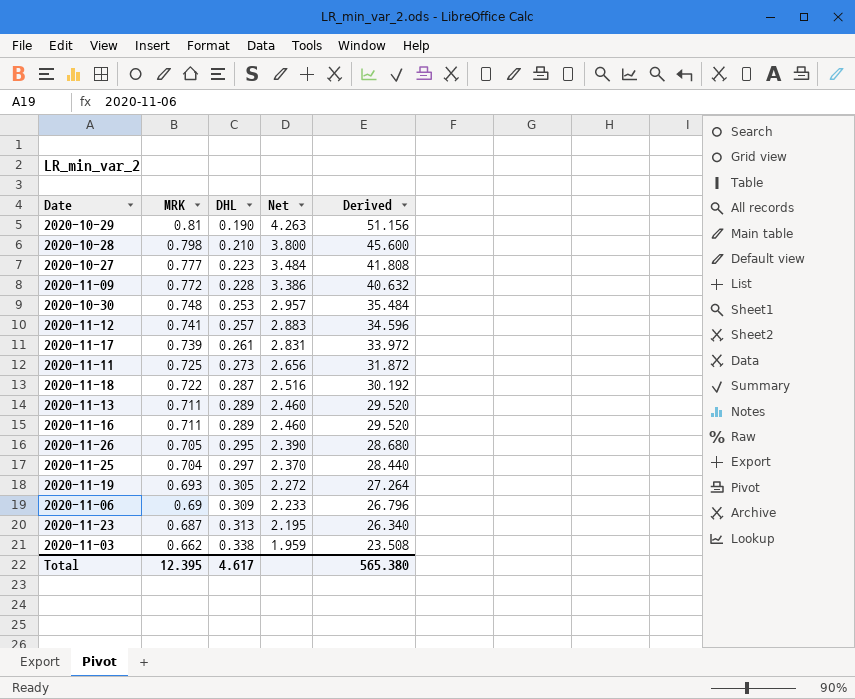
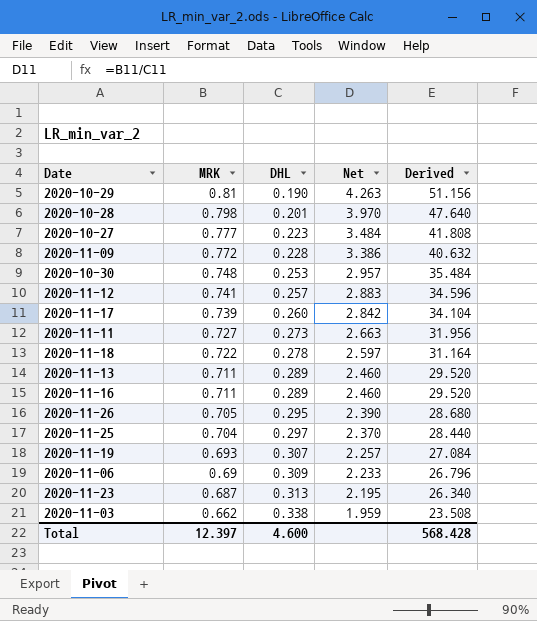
2020-10-28 | DHL: 0.210 -> 0.201
2020-10-28 | Net: 3.800 -> 3.970
2020-10-28 | Derived: 45.600 -> 47.640
2020-11-17 | DHL: 0.261 -> 0.260
2020-11-17 | Net: 2.831 -> 2.842
2020-11-17 | Derived: 33.972 -> 34.104
2020-11-11 | MRK: 0.725 -> 0.727
2020-11-11 | Net: 2.656 -> 2.663
2020-11-11 | Derived: 31.872 -> 31.956
2020-11-18 | DHL: 0.287 -> 0.278
2020-11-18 | Net: 2.516 -> 2.597
2020-11-18 | Derived: 30.192 -> 31.164
2020-11-19 | DHL: 0.305 -> 0.307
2020-11-19 | Net: 2.272 -> 2.257
2020-11-19 | Derived: 27.264 -> 27.084
Total | MRK: 12.395 -> 12.397
Total | DHL: 4.617 -> 4.600
Total | Derived: 565.380 -> 568.428

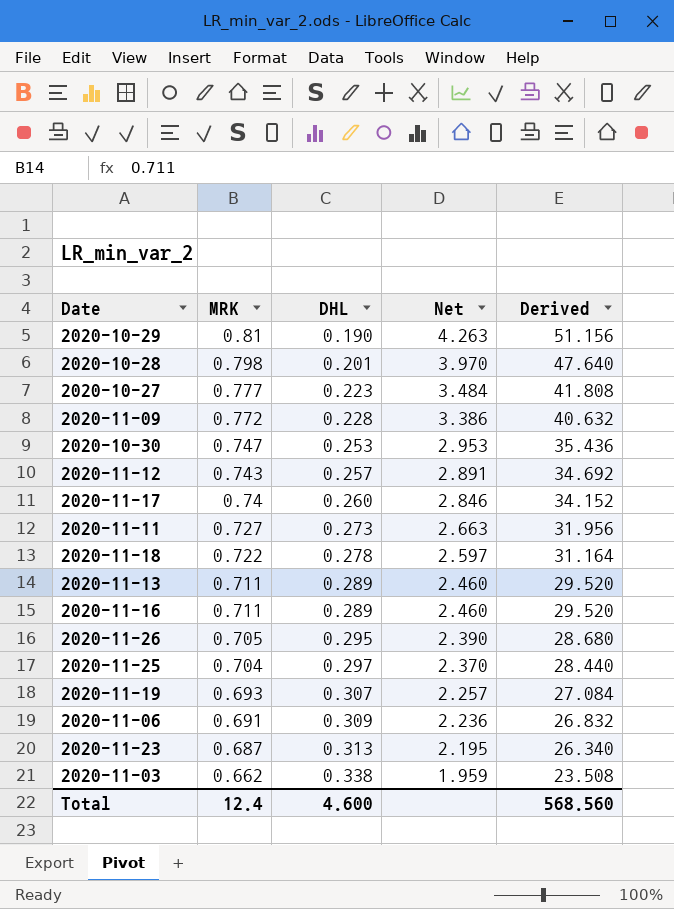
2020-10-30 | MRK: 0.748 -> 0.747
2020-10-30 | Net: 2.957 -> 2.953
2020-10-30 | Derived: 35.484 -> 35.436
2020-11-12 | MRK: 0.741 -> 0.743
2020-11-12 | Net: 2.883 -> 2.891
2020-11-12 | Derived: 34.596 -> 34.692
2020-11-17 | MRK: 0.739 -> 0.74
2020-11-17 | Net: 2.842 -> 2.846
2020-11-17 | Derived: 34.104 -> 34.152
2020-11-06 | MRK: 0.69 -> 0.691
2020-11-06 | Net: 2.233 -> 2.236
2020-11-06 | Derived: 26.796 -> 26.832
Total | MRK: 12.397 -> 12.4
Total | Derived: 568.428 -> 568.560

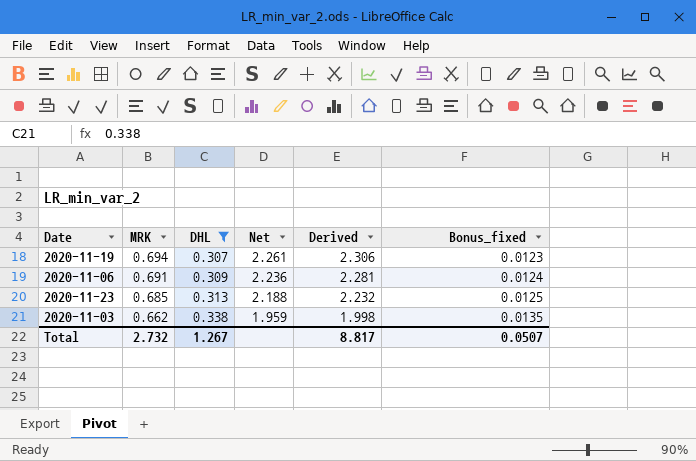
filter: none -> DHL >= 0.307
column Derived | formula: [Net] * 12 -> [Net] * 1.02
column Bonus_fixed | formula: none -> [DHL] * 0.04
2020-11-19 | MRK: 0.693 -> 0.694
2020-11-19 | Net: 2.257 -> 2.261
2020-11-23 | MRK: 0.687 -> 0.685
2020-11-23 | Net: 2.195 -> 2.188
Total | MRK: 12.4 -> 2.732
Total | DHL: 4.600 -> 1.267
Total | Derived: 568.560 -> 8.817

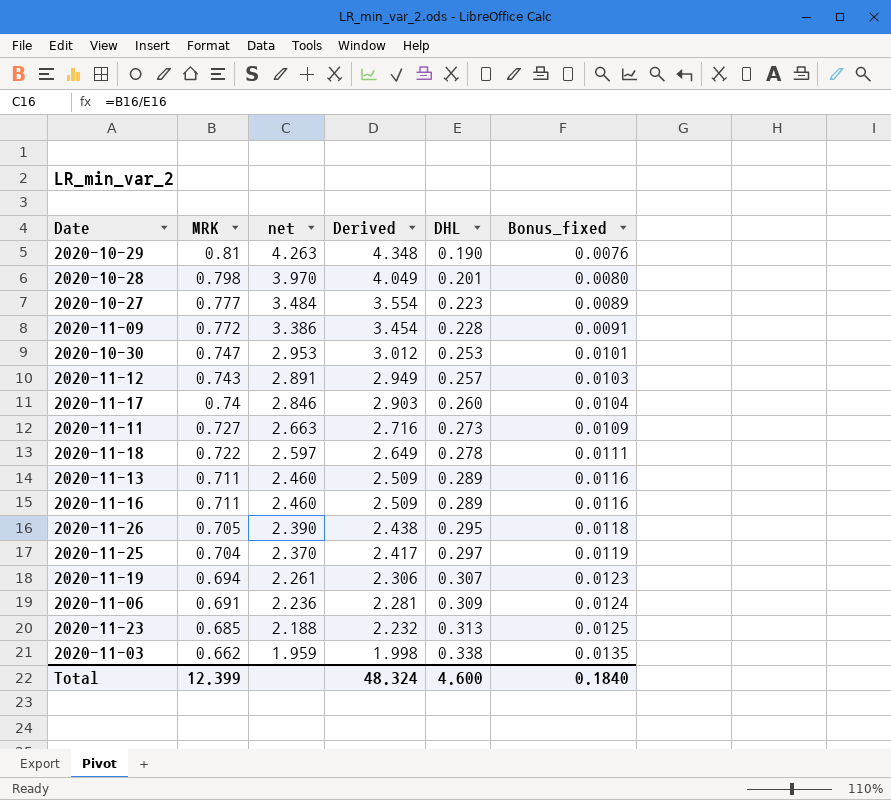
filter: DHL >= 0.307 -> none
column name: Net -> net
column DHL | position: 3 -> 5
Total | MRK: 2.732 -> 12.399
Total | Derived: 8.817 -> 48.324
Total | DHL: 1.267 -> 4.600
Total | Bonus_fixed: 0.0507 -> 0.1840

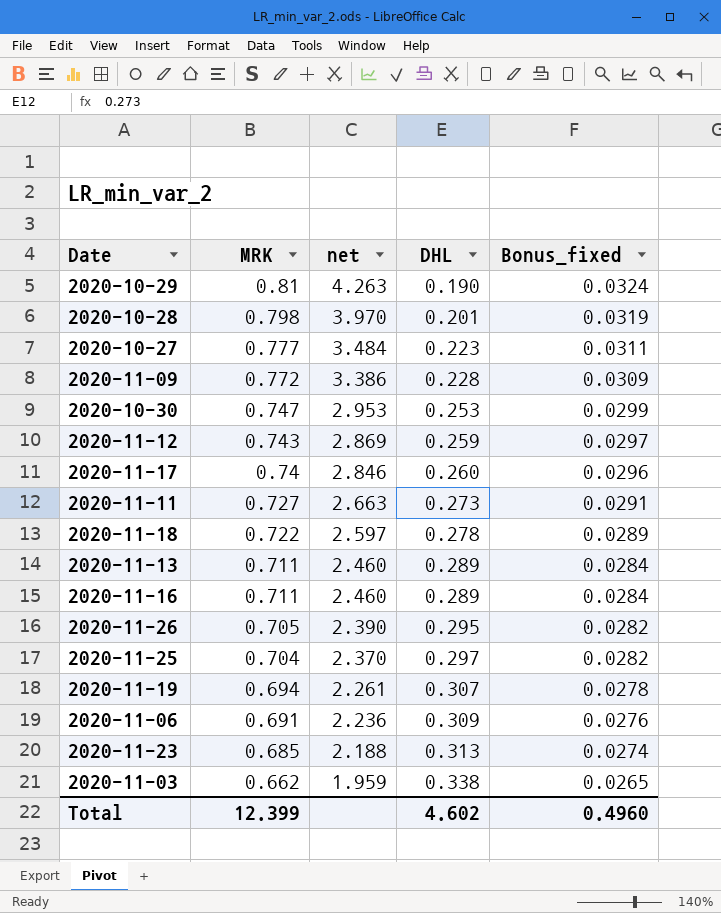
column Derived | formula: [net] * 1.02 -> none
column Bonus_fixed | formula: [DHL] * 0.04 -> [MRK] * 0.04
2020-11-12 | net: 2.891 -> 2.869
2020-11-12 | DHL: 0.257 -> 0.259
Total | DHL: 4.600 -> 4.602
Total | Bonus_fixed: 0.1840 -> 0.4960

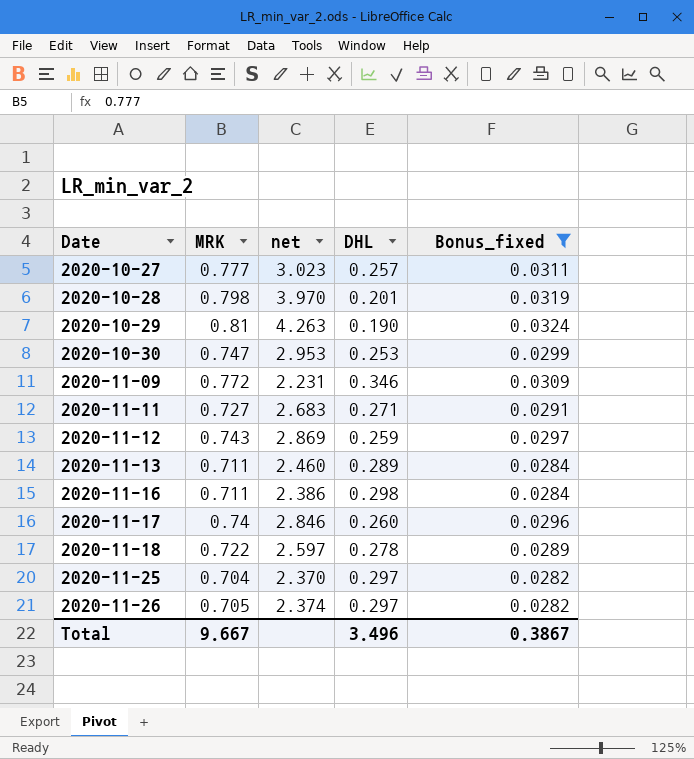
filter: none -> Bonus_fixed >= 0.0282
row order: MRK descending -> Date ascending
2020-10-27 | net: 3.484 -> 3.023
2020-10-27 | DHL: 0.223 -> 0.257
2020-11-09 | net: 3.386 -> 2.231
2020-11-09 | DHL: 0.228 -> 0.346
2020-11-11 | net: 2.663 -> 2.683
2020-11-11 | DHL: 0.273 -> 0.271
2020-11-16 | net: 2.460 -> 2.386
2020-11-16 | DHL: 0.289 -> 0.298
2020-11-26 | net: 2.390 -> 2.374
2020-11-26 | DHL: 0.295 -> 0.297
Total | MRK: 12.399 -> 9.667
Total | DHL: 4.602 -> 3.496
Total | Bonus_fixed: 0.4960 -> 0.3867

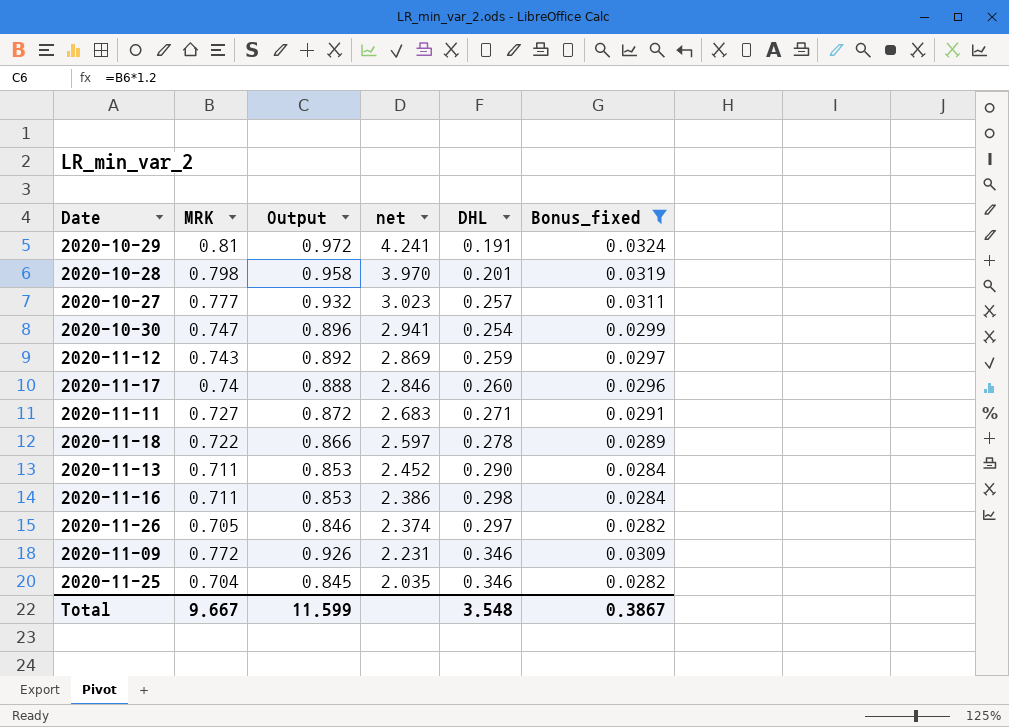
row order: Date ascending -> net descending
column Output | formula: none -> [MRK] * 1.2
2020-10-29 | net: 4.263 -> 4.241
2020-10-29 | DHL: 0.190 -> 0.191
2020-10-30 | net: 2.953 -> 2.941
2020-10-30 | DHL: 0.253 -> 0.254
2020-11-13 | net: 2.460 -> 2.452
2020-11-13 | DHL: 0.289 -> 0.290
2020-11-25 | net: 2.370 -> 2.035
2020-11-25 | DHL: 0.297 -> 0.346
Total | DHL: 3.496 -> 3.548

